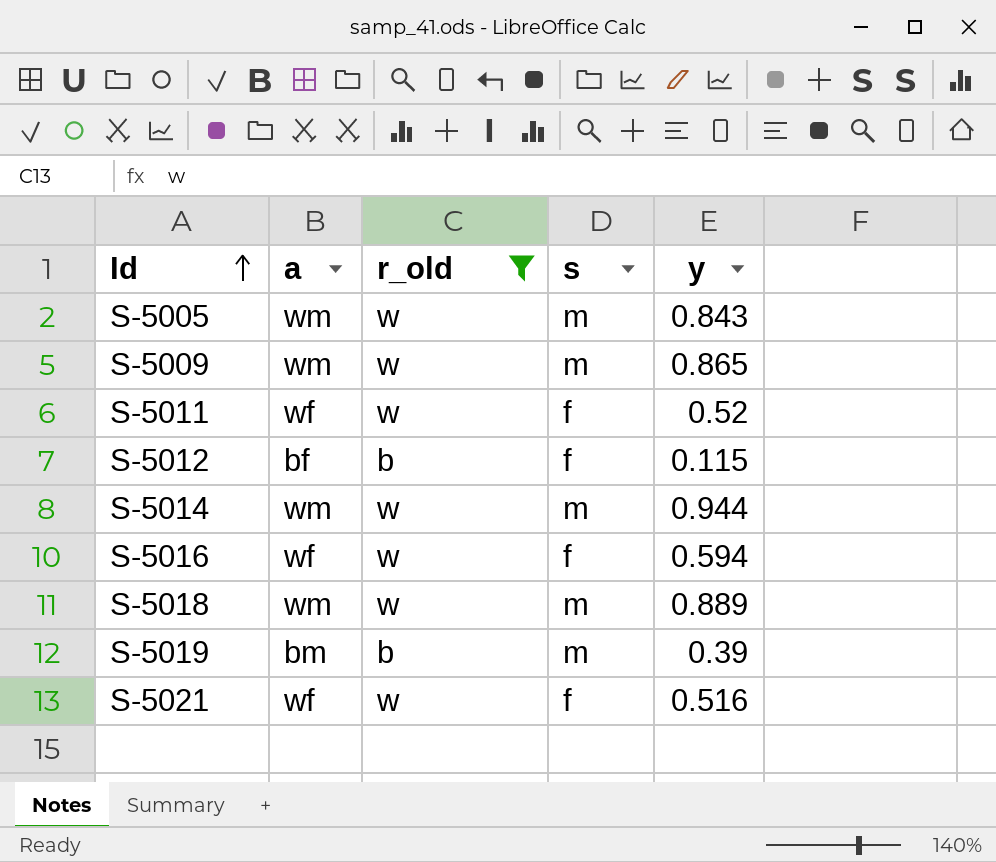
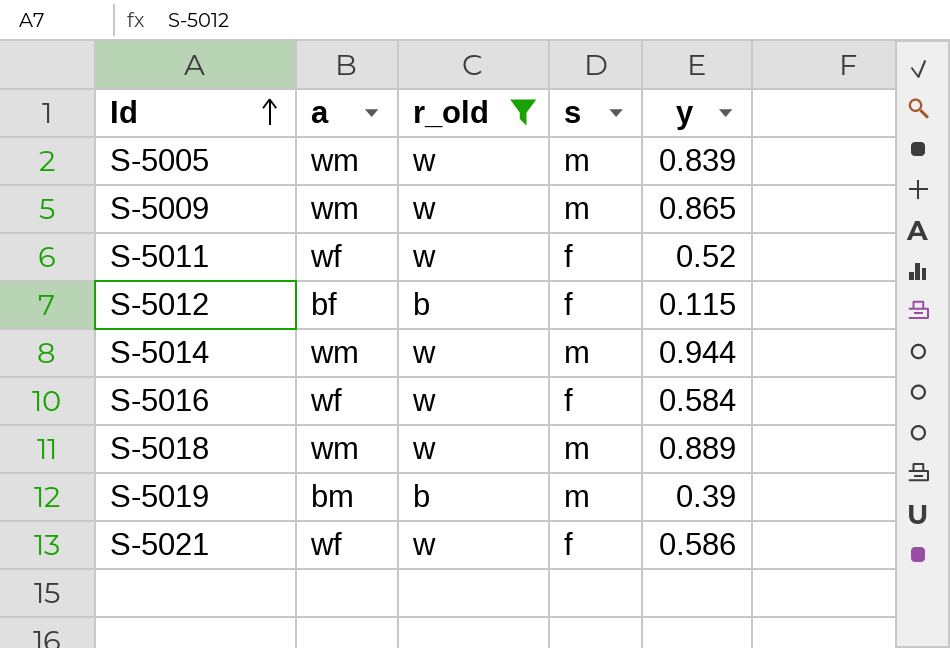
S-5005 | y: 0.843 -> 0.839
S-5016 | y: 0.594 -> 0.584
S-5021 | y: 0.516 -> 0.586

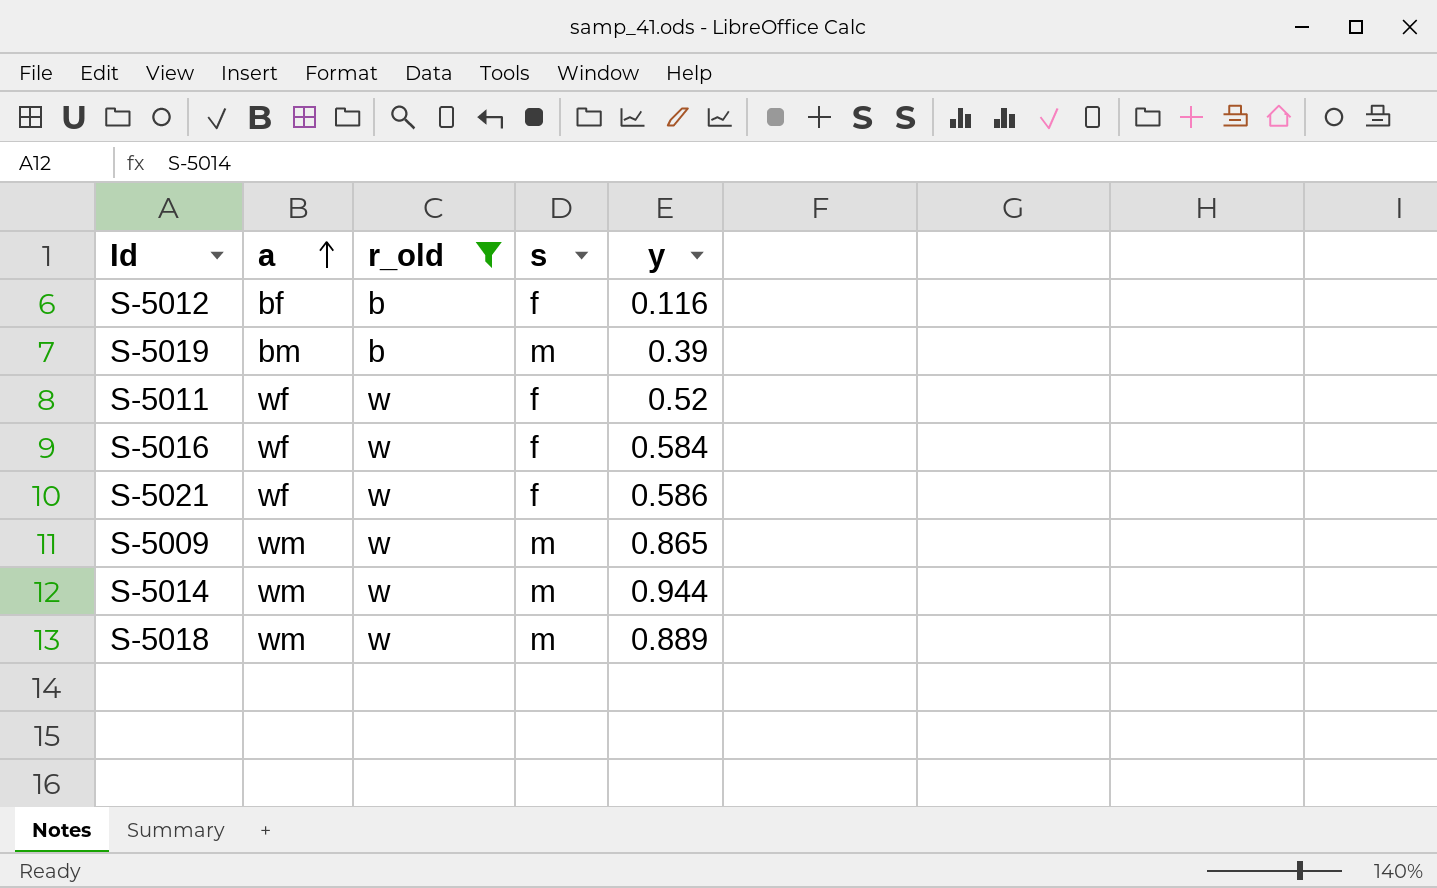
row order: Id ascending -> a ascending
row S-5005: wm | w | m | 0.839 -> none
S-5012 | y: 0.115 -> 0.116

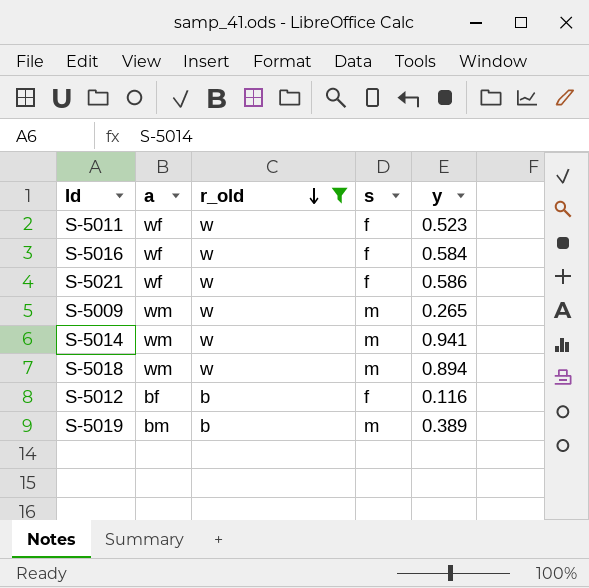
row order: a ascending -> r_old descending
S-5011 | y: 0.52 -> 0.523
S-5009 | y: 0.865 -> 0.265
S-5014 | y: 0.944 -> 0.941
S-5018 | y: 0.889 -> 0.894
S-5019 | y: 0.39 -> 0.389

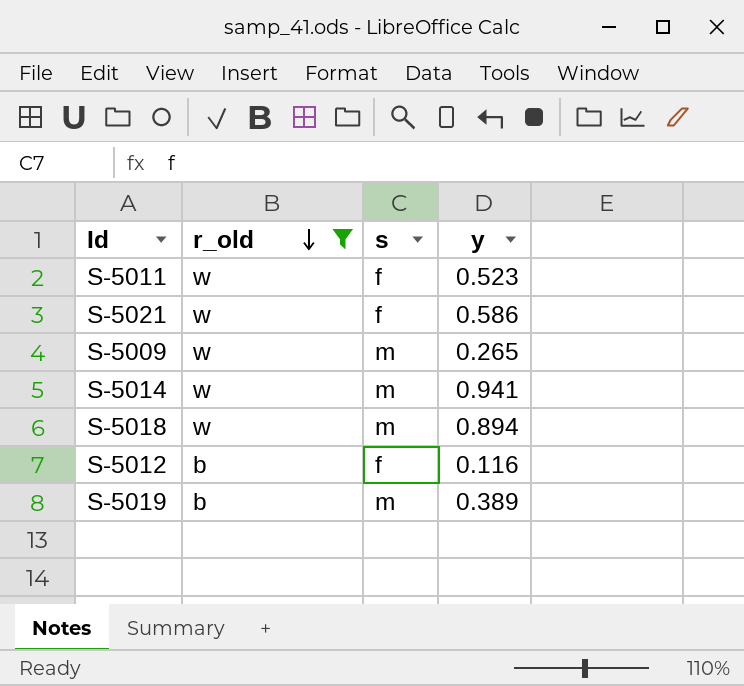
column a | position: 2 -> none
row S-5016: wf | w | f | 0.584 -> none

